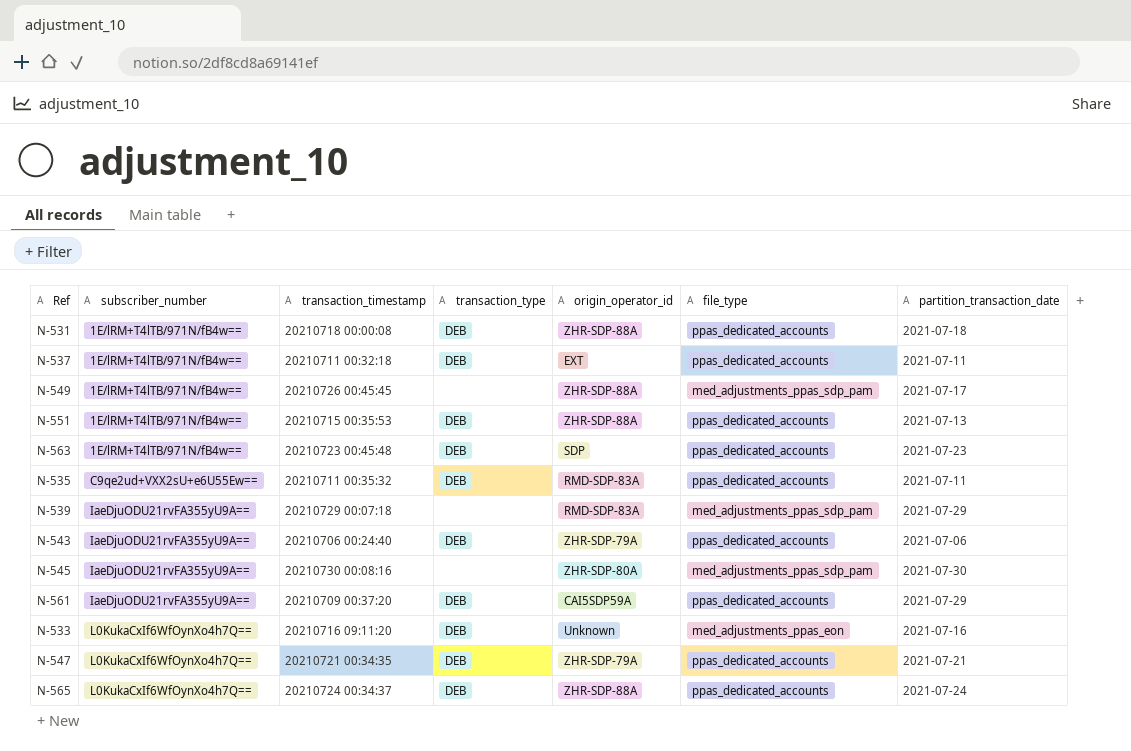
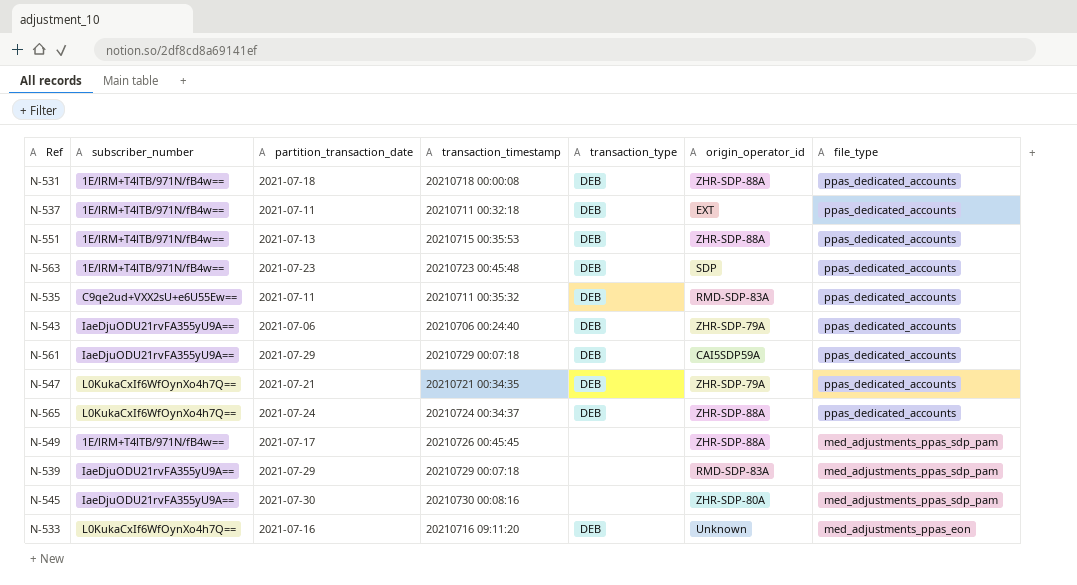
row order: subscriber_number ascending -> file_type descending
column partition_transaction_date | position: 7 -> 3
N-561 | transaction_timestamp: 20210709 00:37:20 -> 20210729 00:07:18

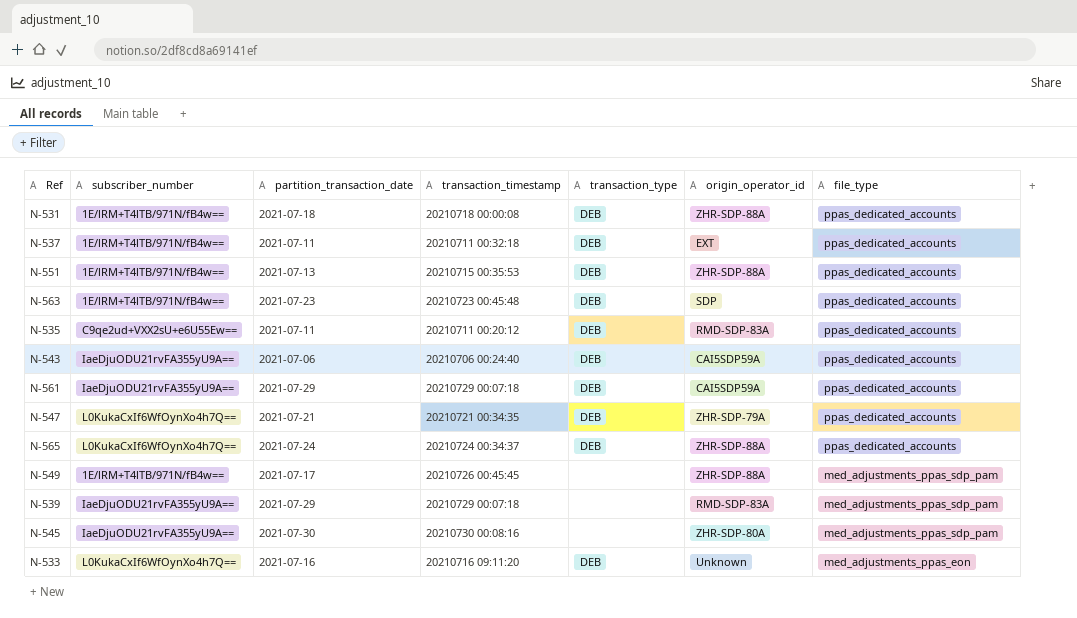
N-535 | transaction_timestamp: 20210711 00:35:32 -> 20210711 00:20:12
N-543 | origin_operator_id: ZHR-SDP-79A -> CAI5SDP59A

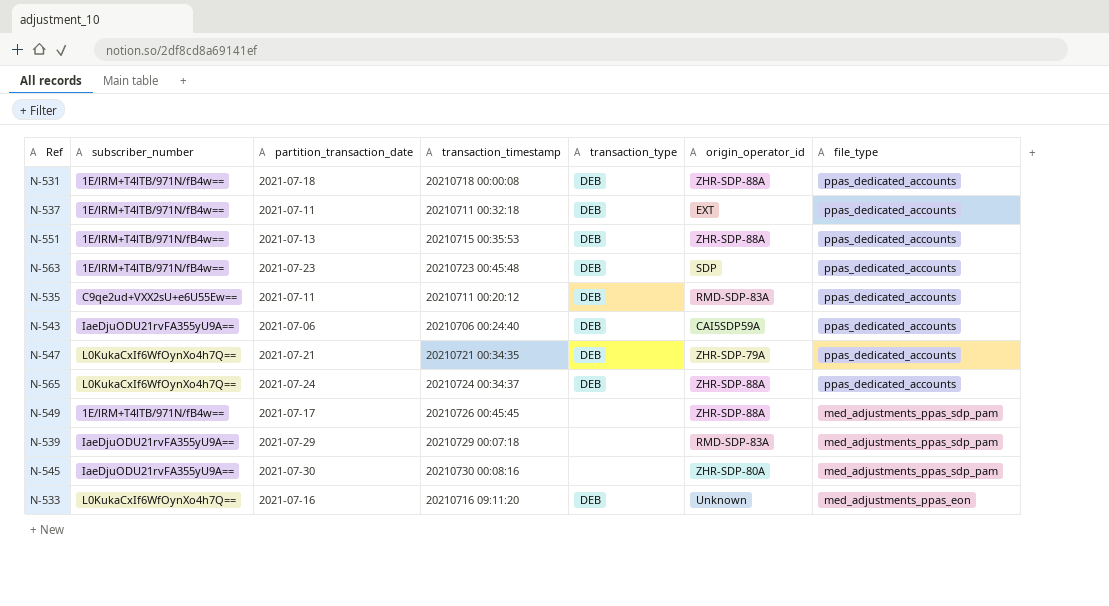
row N-561: IaeDjuODU21rvFA355yU9A== | 2021-07-29 | 20210729 00:07:18 | DEB | CAI5SDP59A | ppas_dedicated_accounts -> none

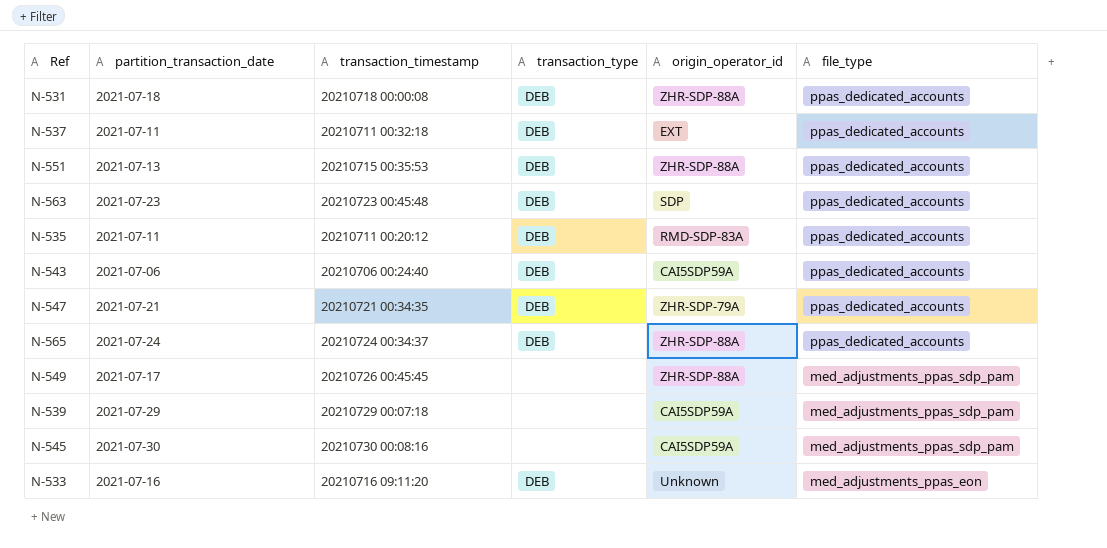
column subscriber_number | position: 2 -> none
N-539 | origin_operator_id: RMD-SDP-83A -> CAI5SDP59A
N-545 | origin_operator_id: ZHR-SDP-80A -> CAI5SDP59A

